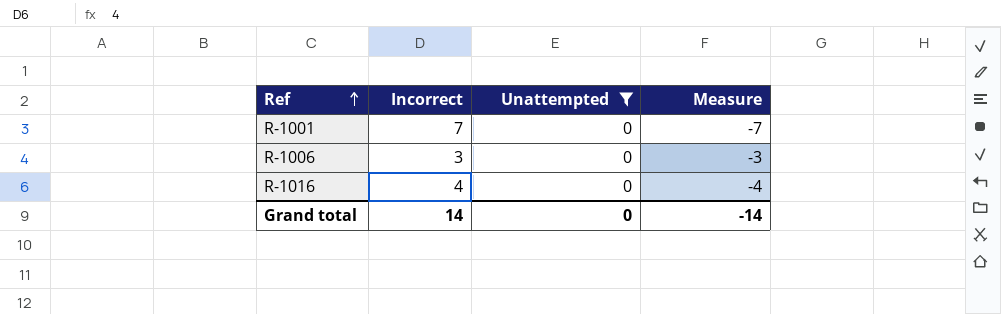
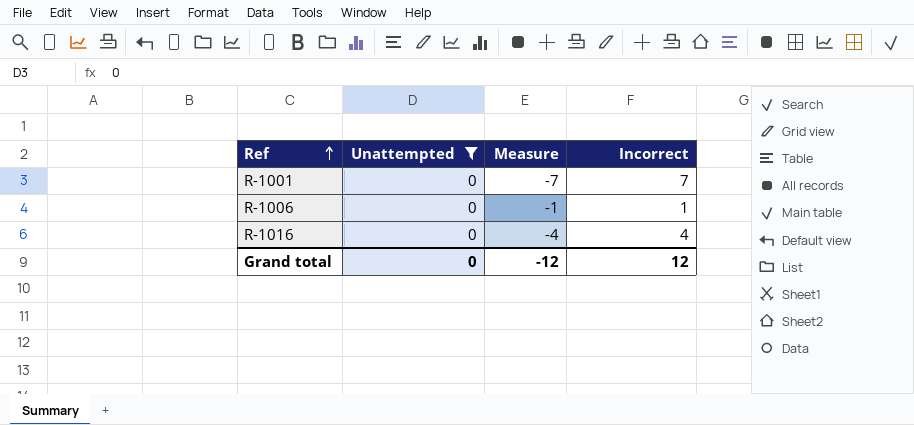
column Incorrect | position: 2 -> 4
R-1006 | Measure: -3 -> -1
R-1006 | Incorrect: 3 -> 1
Grand total | Measure: -14 -> -12
Grand total | Incorrect: 14 -> 12

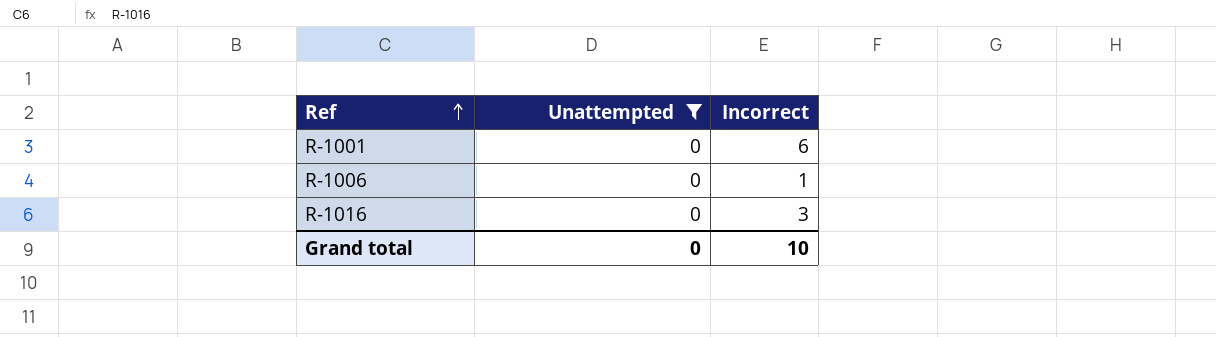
column Measure | formula: [Unattempted] - [Incorrect] -> none
R-1001 | Incorrect: 7 -> 6
R-1016 | Incorrect: 4 -> 3
Grand total | Incorrect: 12 -> 10

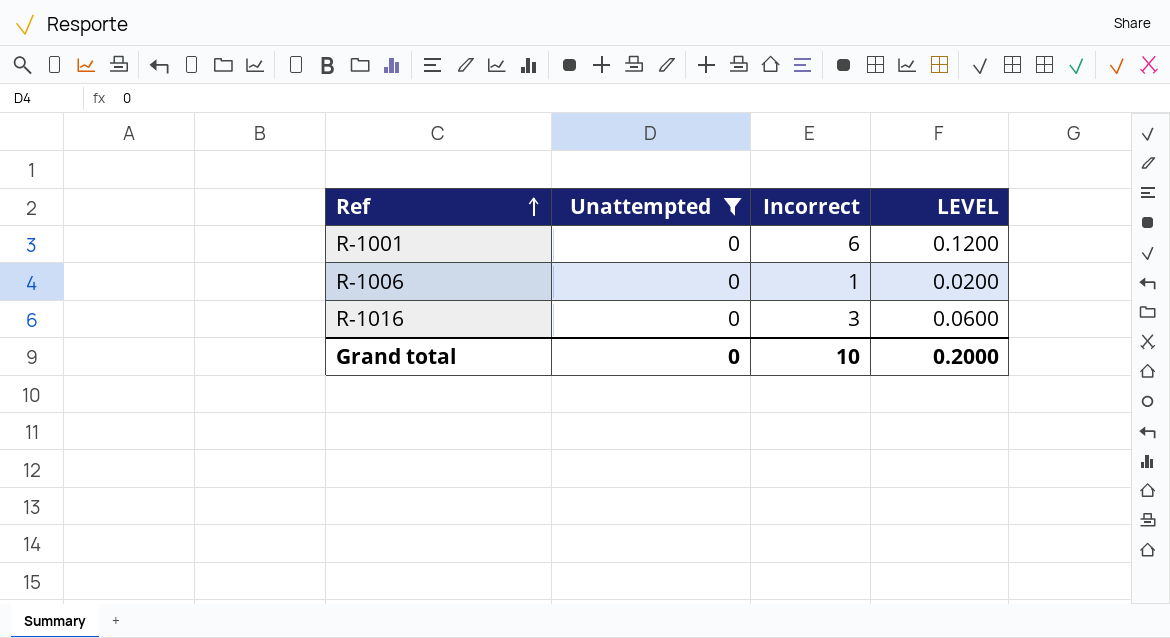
column LEVEL | formula: none -> [Incorrect] * 0.02

